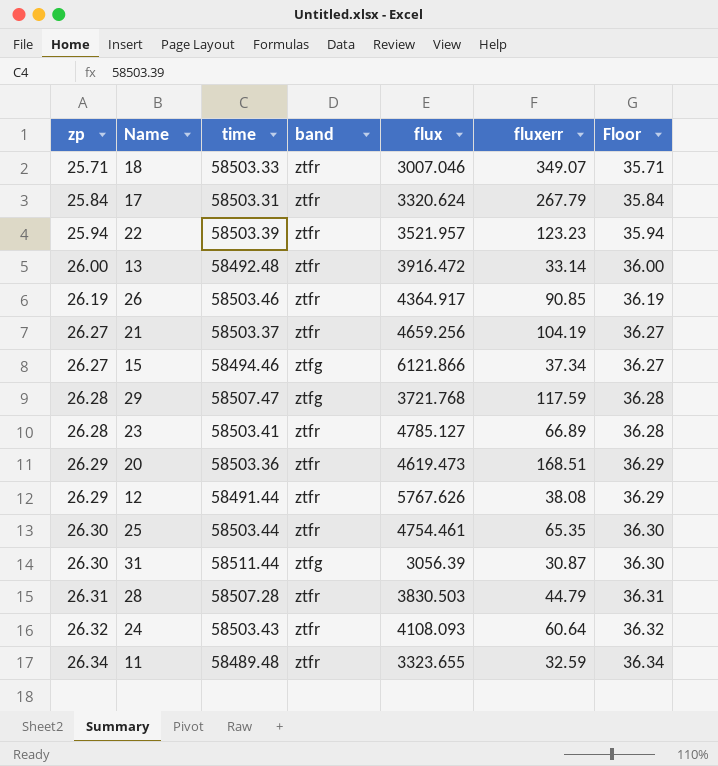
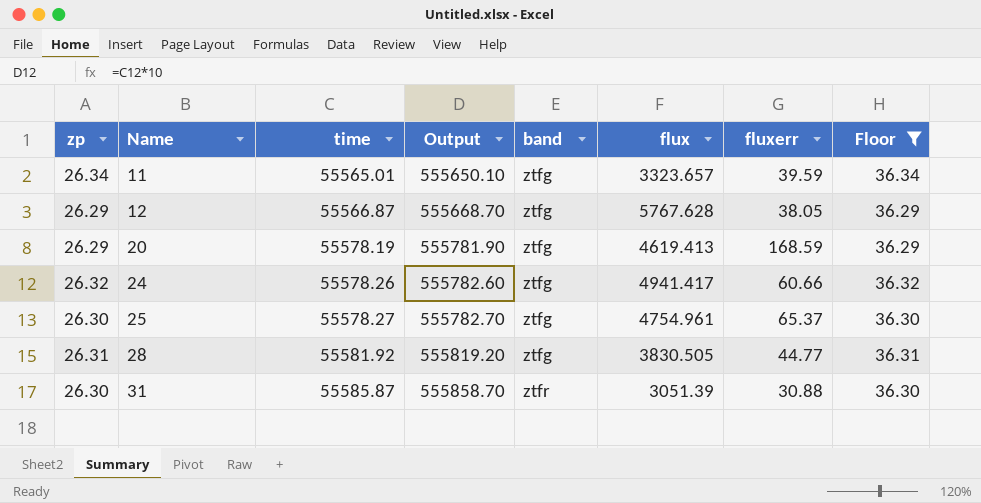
filter: none -> Floor >= 36.29
row order: zp ascending -> Name ascending
column Output | formula: none -> [time] * 10
11 | time: 58489.48 -> 55565.01
11 | band: ztfr -> ztfg
11 | flux: 3323.655 -> 3323.657
11 | fluxerr: 32.59 -> 39.59
12 | time: 58491.44 -> 55566.87
12 | band: ztfr -> ztfg
12 | flux: 5767.626 -> 5767.628
12 | fluxerr: 38.08 -> 38.05
20 | time: 58503.36 -> 55578.19
20 | band: ztfr -> ztfg
20 | flux: 4619.473 -> 4619.413
20 | fluxerr: 168.51 -> 168.59
24 | time: 58503.43 -> 55578.26
24 | band: ztfr -> ztfg
24 | flux: 4108.093 -> 4941.417
24 | fluxerr: 60.64 -> 60.66
25 | time: 58503.44 -> 55578.27
25 | band: ztfr -> ztfg
25 | flux: 4754.461 -> 4754.961
25 | fluxerr: 65.35 -> 65.37
28 | time: 58507.28 -> 55581.92
28 | band: ztfr -> ztfg
28 | flux: 3830.503 -> 3830.505
28 | fluxerr: 44.79 -> 44.77
31 | time: 58511.44 -> 55585.87
31 | band: ztfg -> ztfr
31 | flux: 3056.39 -> 3051.39
31 | fluxerr: 30.87 -> 30.88

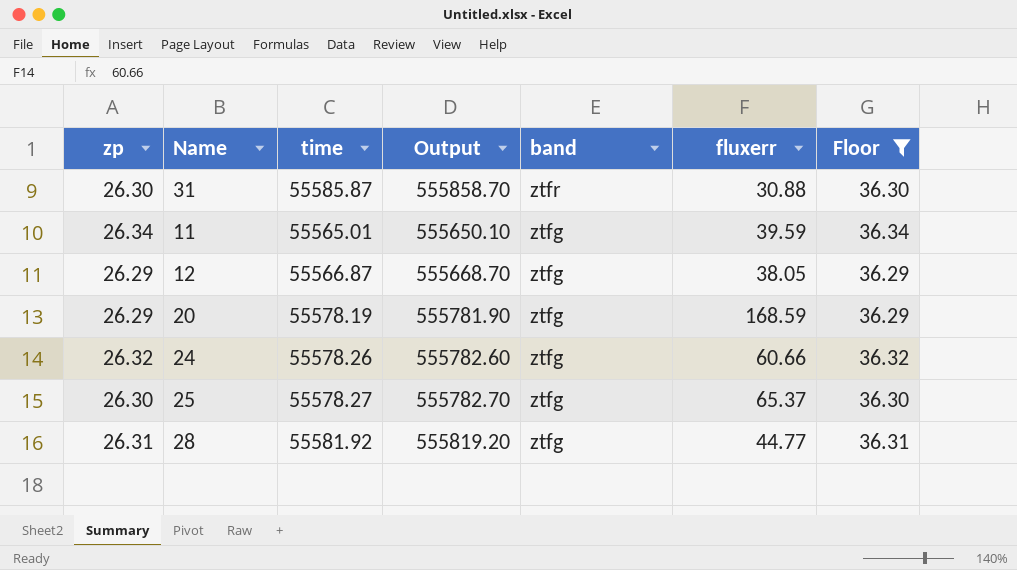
row order: Name ascending -> band descending
column flux | position: 6 -> none

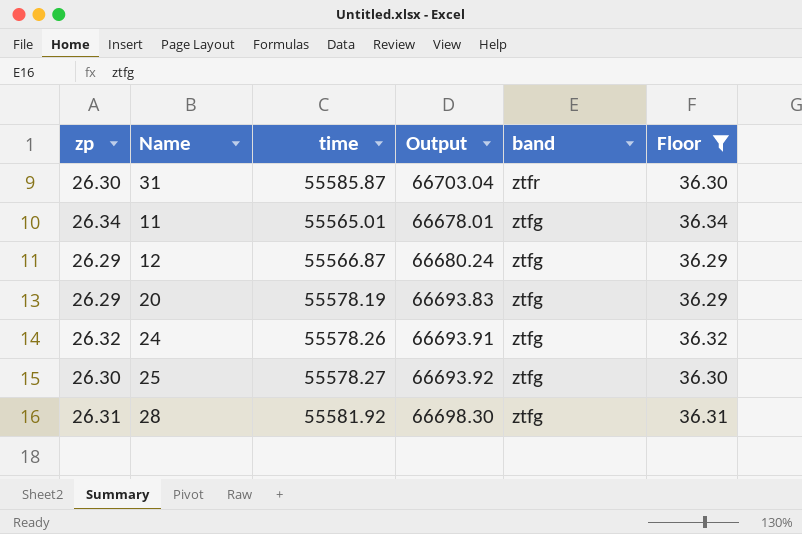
column fluxerr | position: 6 -> none
column Output | formula: [time] * 10 -> [time] * 1.2

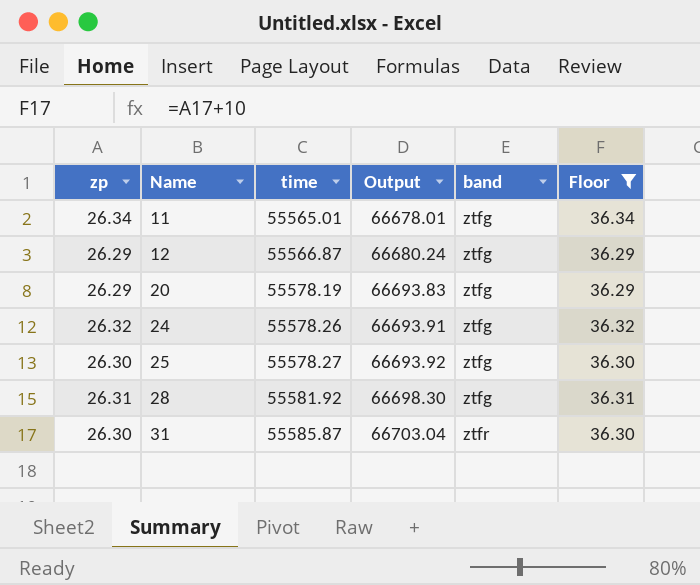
row order: band descending -> Name ascending

